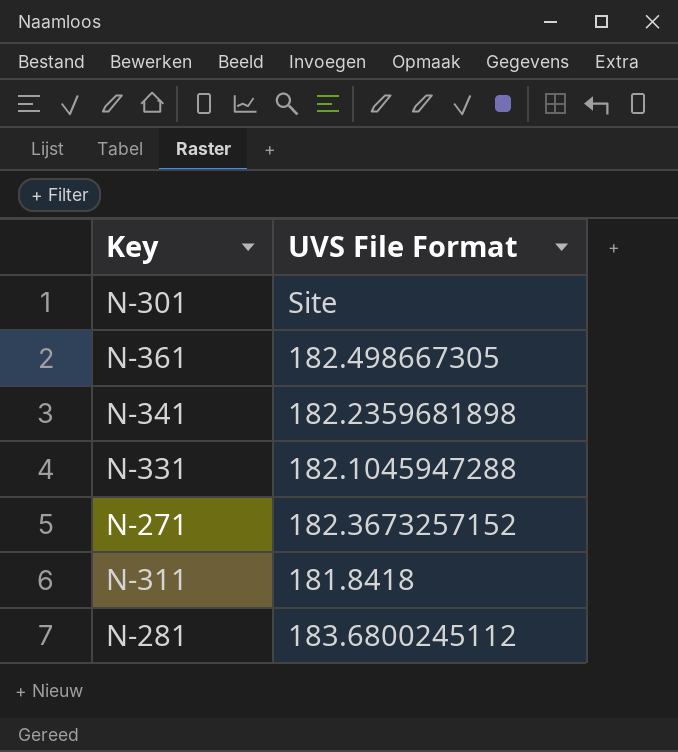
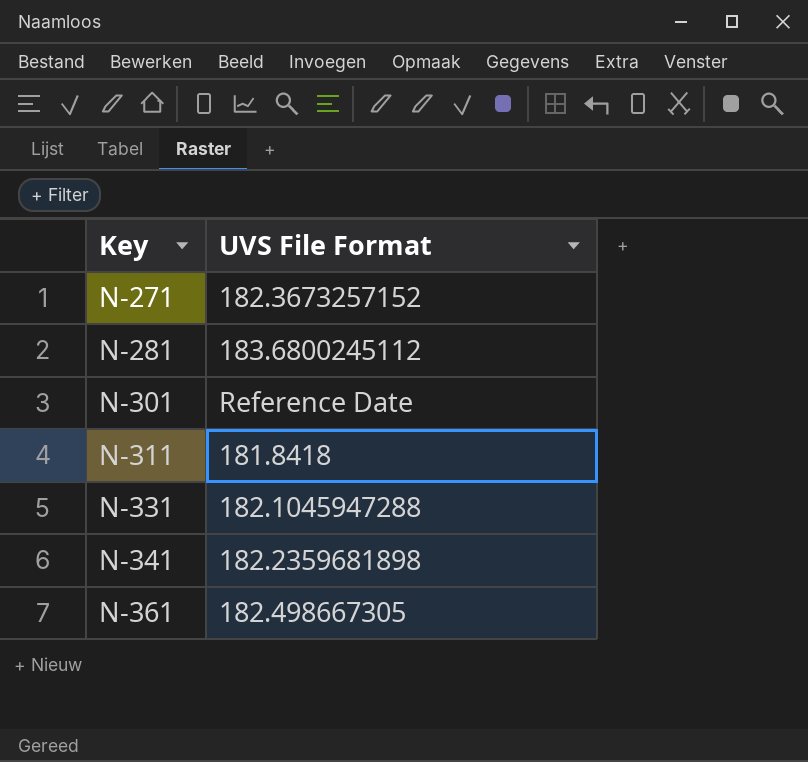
row order: none -> Key ascending
N-301 | UVS File Format: Site -> Reference Date

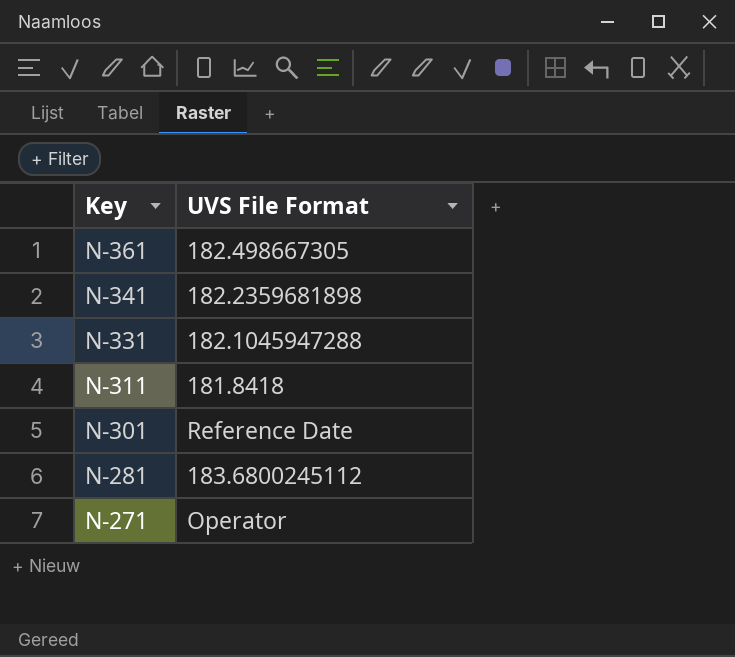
row order: Key ascending -> Key descending
N-271 | UVS File Format: 182.3673257152 -> Operator

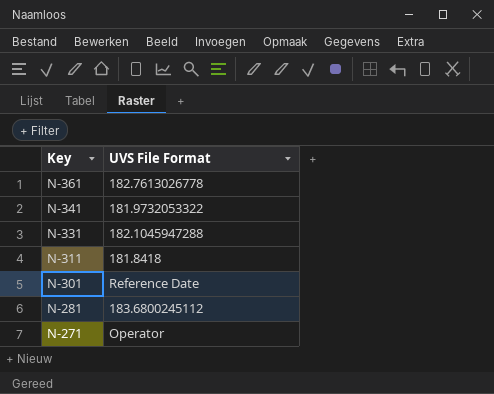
N-361 | UVS File Format: 182.498667305 -> 182.7613026778
N-341 | UVS File Format: 182.2359681898 -> 181.9732053322

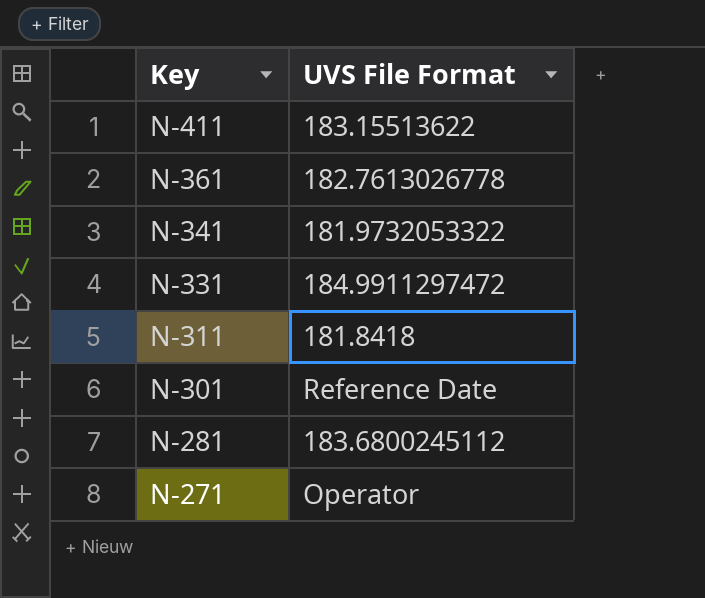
row N-411: none -> 183.15513622
N-331 | UVS File Format: 182.1045947288 -> 184.9911297472

